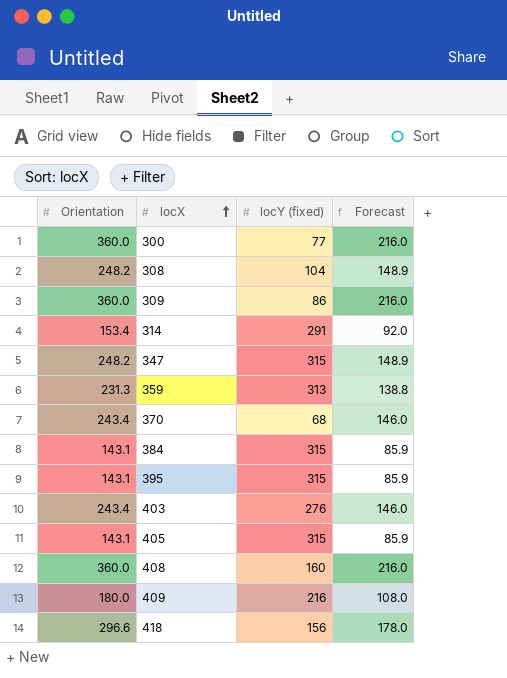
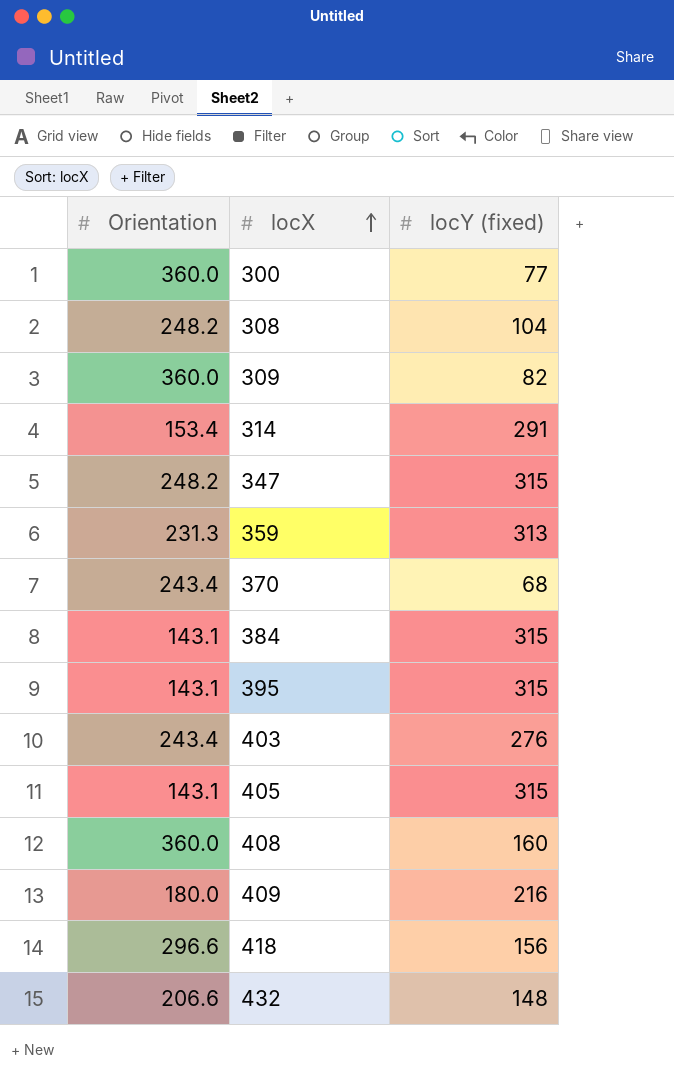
column Forecast | formula: [Orientation] * 0.6 -> none
309 | locY (fixed): 86 -> 82
row 432: none -> 206.6 | 148

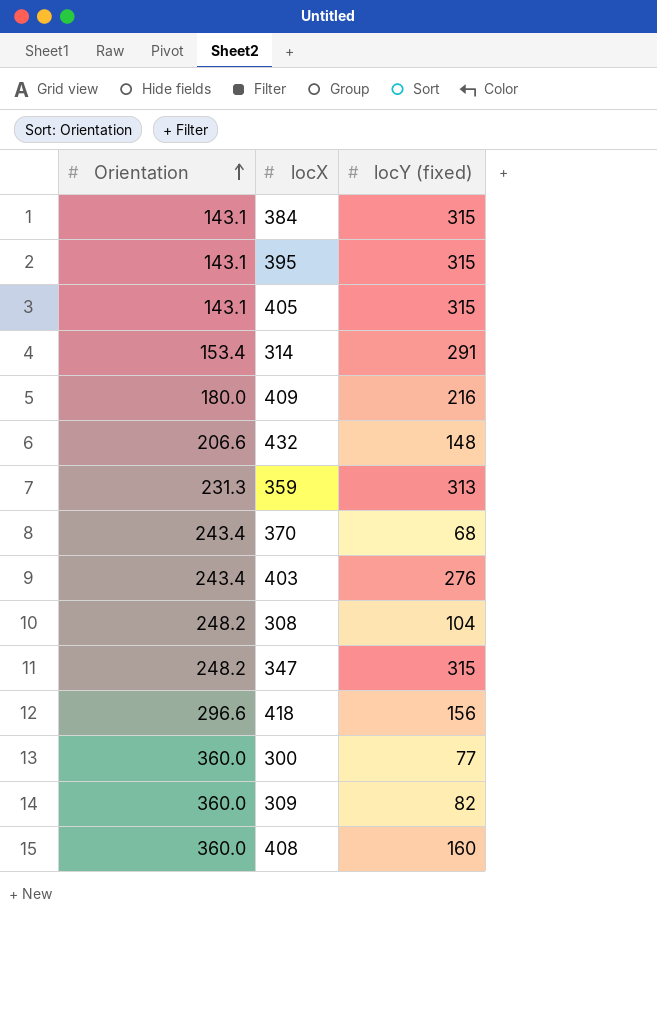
row order: locX ascending -> Orientation ascending

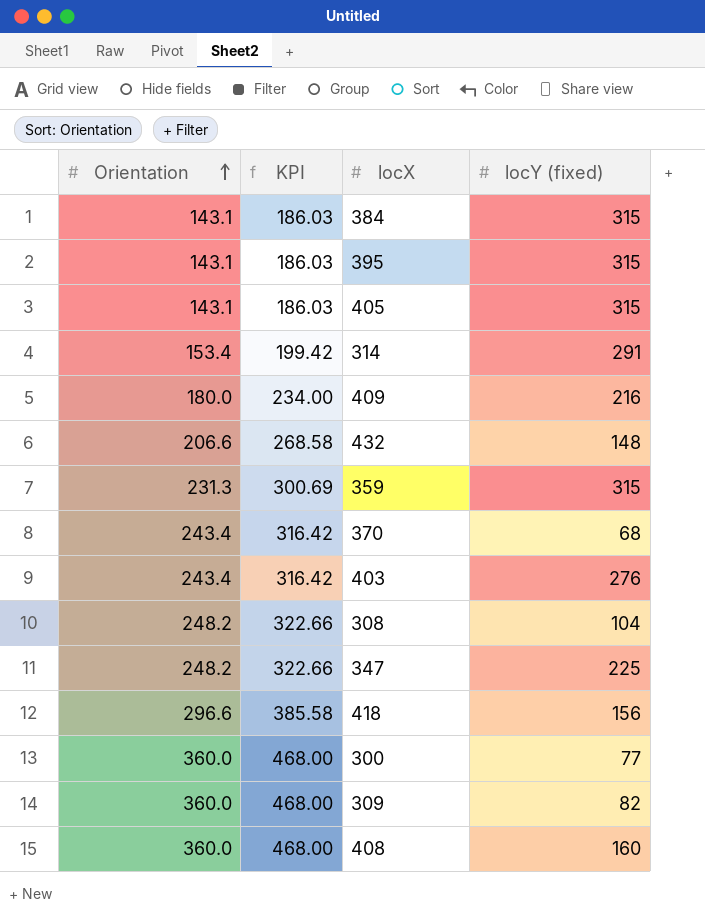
column KPI | formula: none -> [Orientation] * 1.3
359 | locY (fixed): 313 -> 315
347 | locY (fixed): 315 -> 225

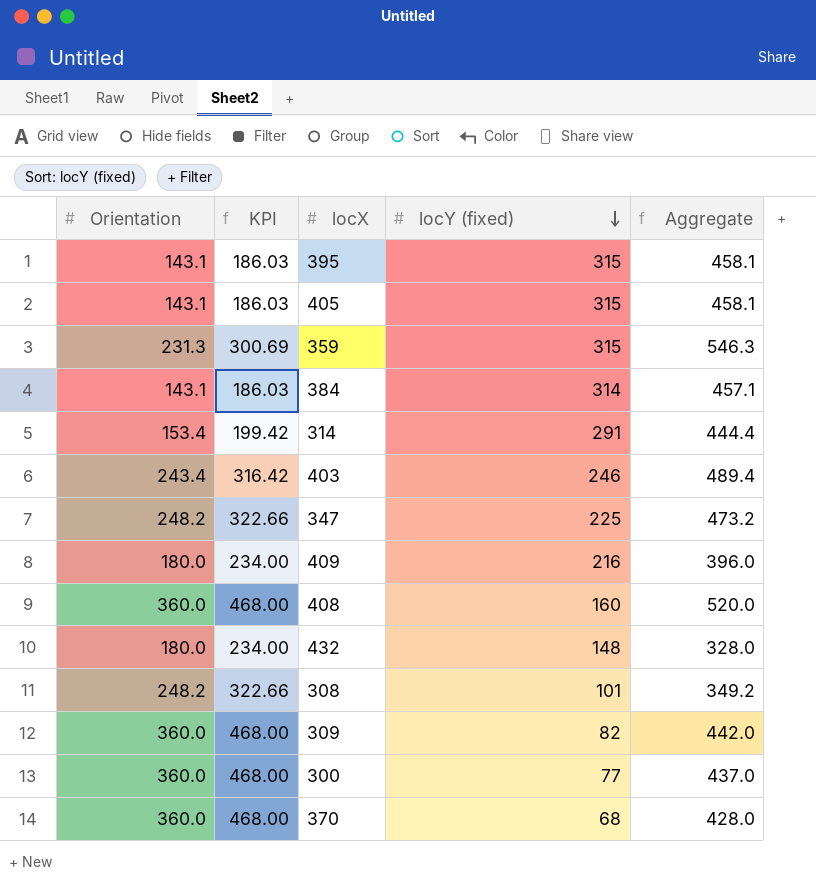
row order: Orientation ascending -> locY (fixed) descending
column Aggregate | formula: none -> [Orientation] + [locY (fixed)]
row 418: 296.6 | 385.58 | 156 -> none
384 | locY (fixed): 315 -> 314
403 | locY (fixed): 276 -> 246
432 | Orientation: 206.6 -> 180.0
432 | KPI: 268.58 -> 234.00
308 | locY (fixed): 104 -> 101
370 | Orientation: 243.4 -> 360.0
370 | KPI: 316.42 -> 468.00

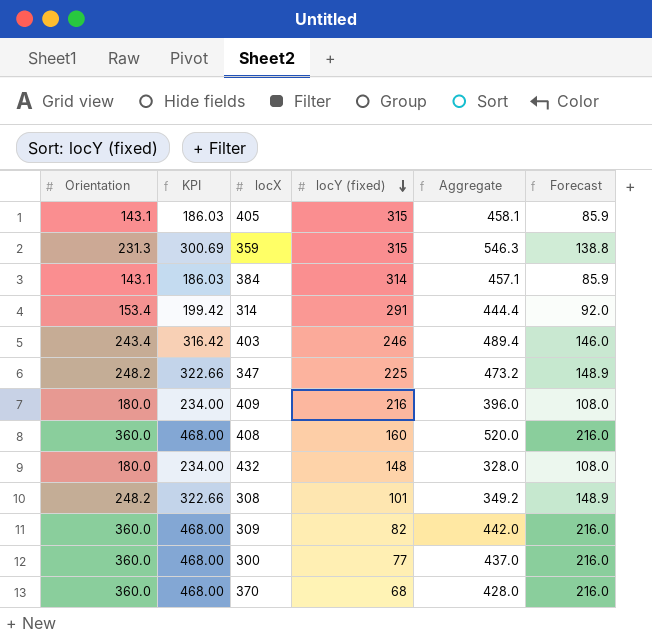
column Forecast | formula: none -> [Orientation] * 0.6
row 395: 143.1 | 186.03 | 315 | 458.1 -> none

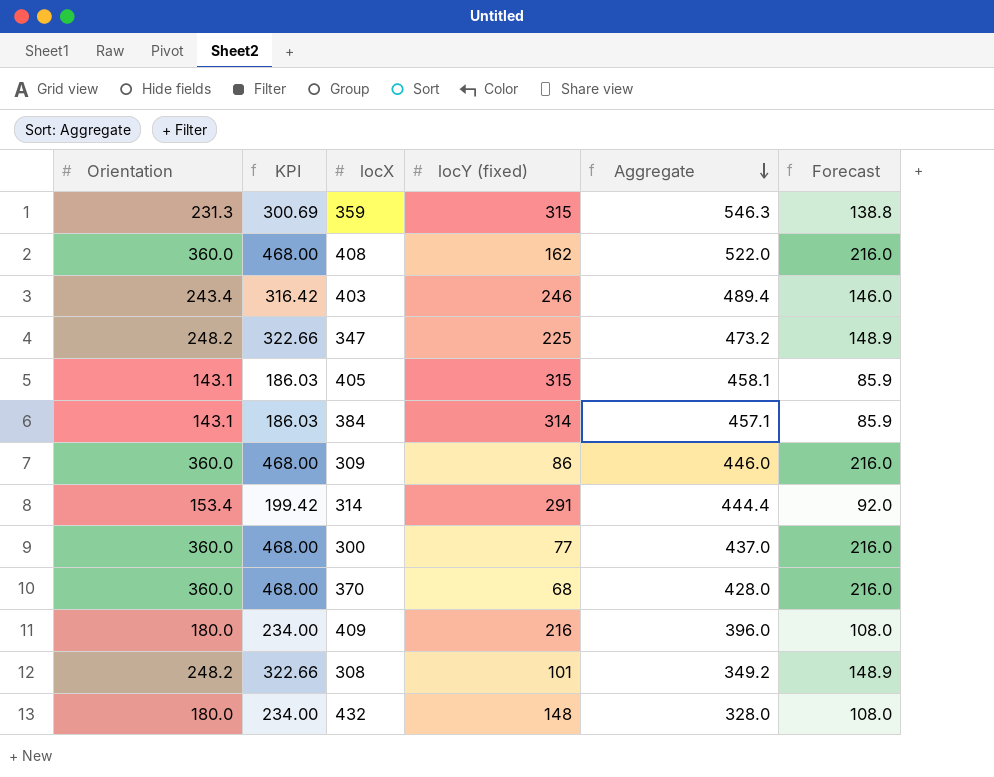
row order: locY (fixed) descending -> Aggregate descending
408 | locY (fixed): 160 -> 162
408 | Aggregate: 520.0 -> 522.0
309 | locY (fixed): 82 -> 86
309 | Aggregate: 442.0 -> 446.0

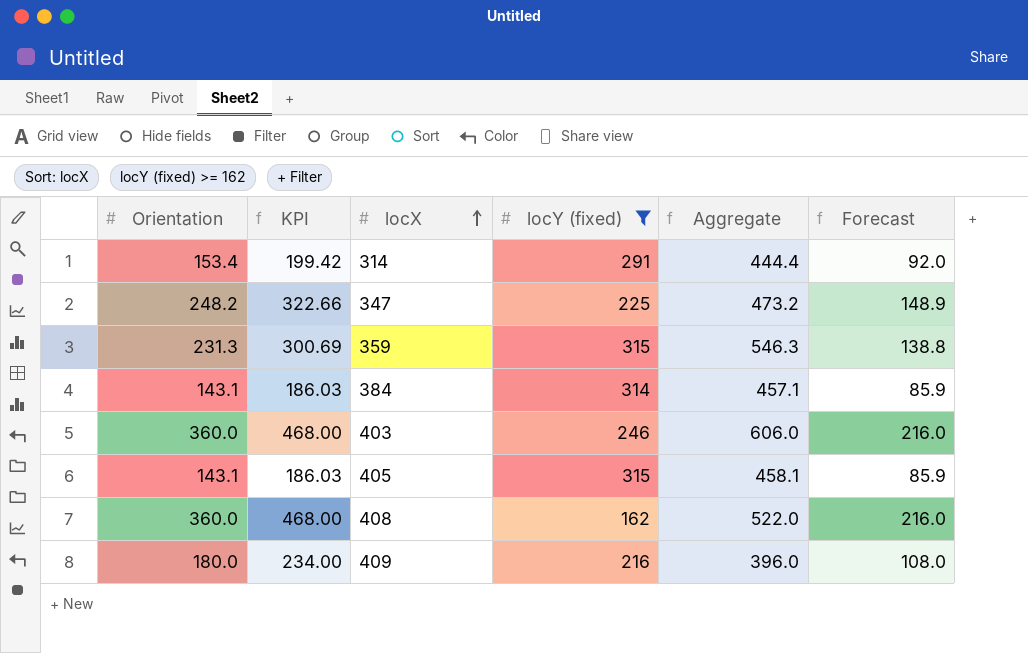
filter: none -> locY (fixed) >= 162
row order: Aggregate descending -> locX ascending
403 | Orientation: 243.4 -> 360.0
403 | KPI: 316.42 -> 468.00
403 | Aggregate: 489.4 -> 606.0
403 | Forecast: 146.0 -> 216.0

